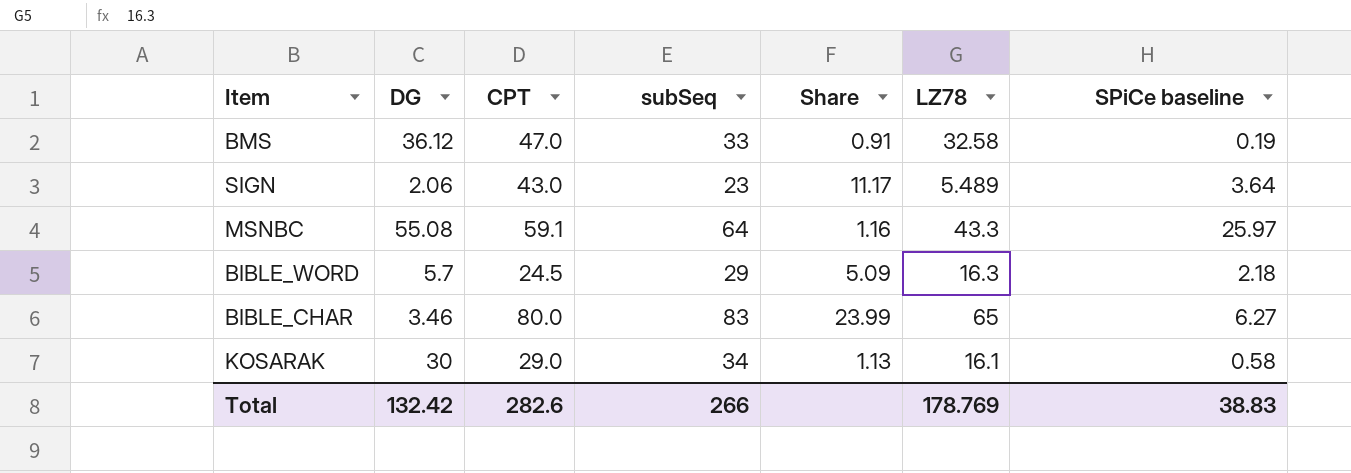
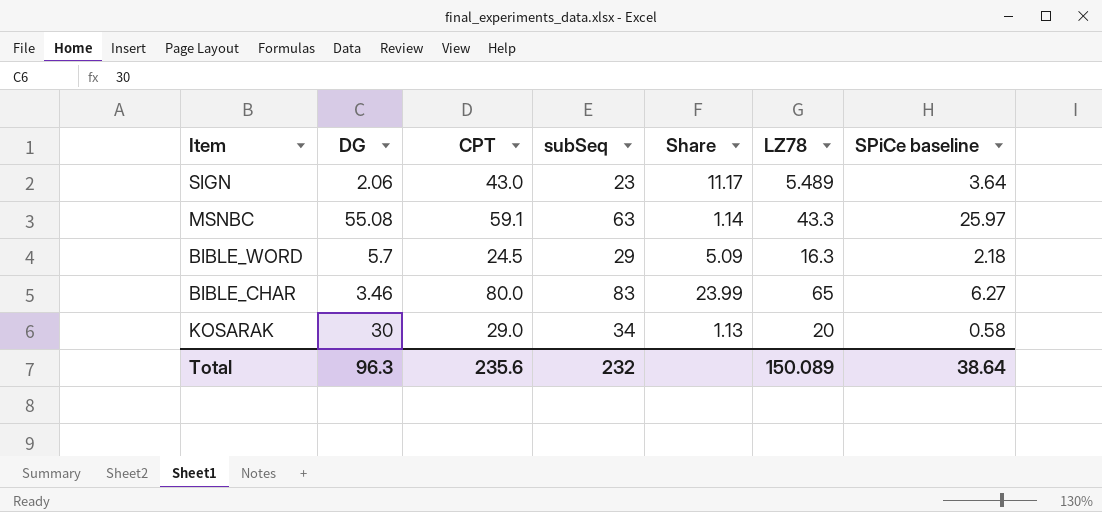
row BMS: 36.12 | 47.0 | 33 | 0.91 | 32.58 | 0.19 -> none
MSNBC | subSeq: 64 -> 63
MSNBC | Share: 1.16 -> 1.14
KOSARAK | LZ78: 16.1 -> 20
Total | DG: 132.42 -> 96.3
Total | CPT: 282.6 -> 235.6
Total | subSeq: 266 -> 232
Total | LZ78: 178.769 -> 150.089
Total | SPiCe baseline: 38.83 -> 38.64

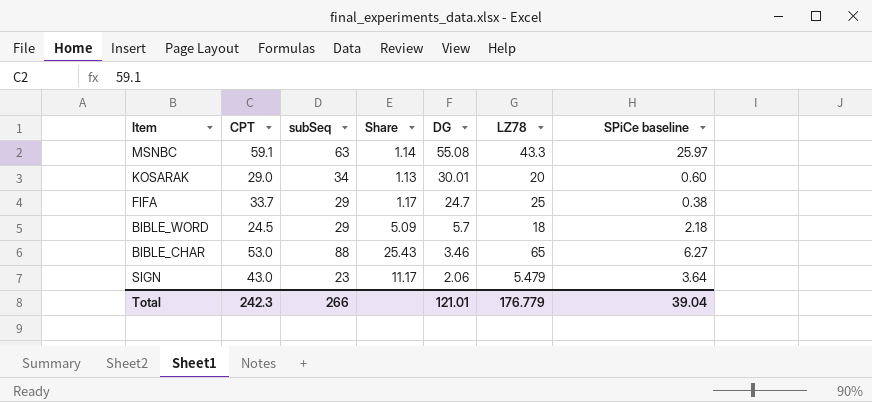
row order: none -> DG descending
column DG | position: 2 -> 5
KOSARAK | DG: 30 -> 30.01
KOSARAK | SPiCe baseline: 0.58 -> 0.60
row FIFA: none -> 33.7 | 29 | 1.17 | 24.7 | 25 | 0.38
BIBLE_WORD | LZ78: 16.3 -> 18
BIBLE_CHAR | CPT: 80.0 -> 53.0
BIBLE_CHAR | subSeq: 83 -> 88
BIBLE_CHAR | Share: 23.99 -> 25.43
SIGN | LZ78: 5.489 -> 5.479
Total | CPT: 235.6 -> 242.3
Total | subSeq: 232 -> 266
Total | DG: 96.3 -> 121.01
Total | LZ78: 150.089 -> 176.779
Total | SPiCe baseline: 38.64 -> 39.04

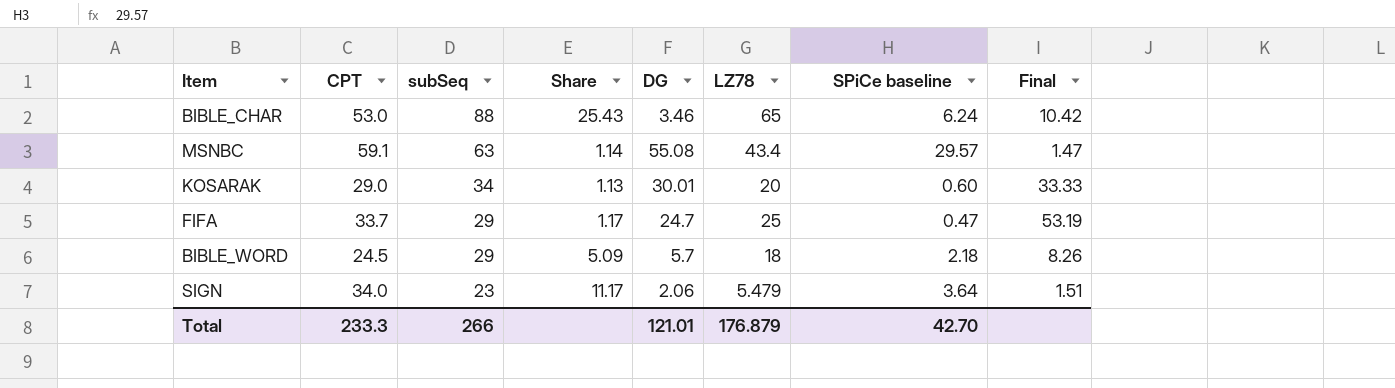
row order: DG descending -> subSeq descending
column Final | formula: none -> [LZ78] / [SPiCe baseline]
BIBLE_CHAR | SPiCe baseline: 6.27 -> 6.24
MSNBC | LZ78: 43.3 -> 43.4
MSNBC | SPiCe baseline: 25.97 -> 29.57
FIFA | SPiCe baseline: 0.38 -> 0.47
SIGN | CPT: 43.0 -> 34.0
Total | CPT: 242.3 -> 233.3
Total | LZ78: 176.779 -> 176.879
Total | SPiCe baseline: 39.04 -> 42.70

